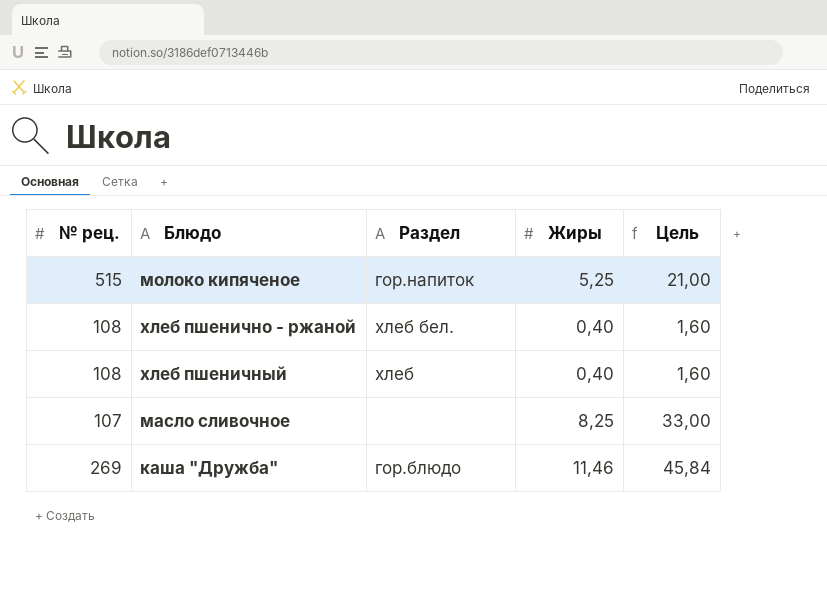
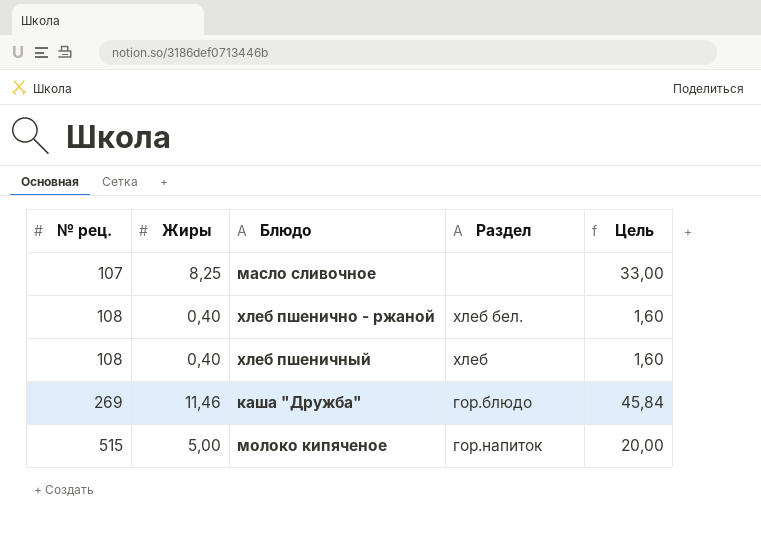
row order: none -> № рец. ascending
column Жиры | position: 4 -> 2
молоко кипяченое | Жиры: 5,25 -> 5,00
молоко кипяченое | Цель: 21,00 -> 20,00

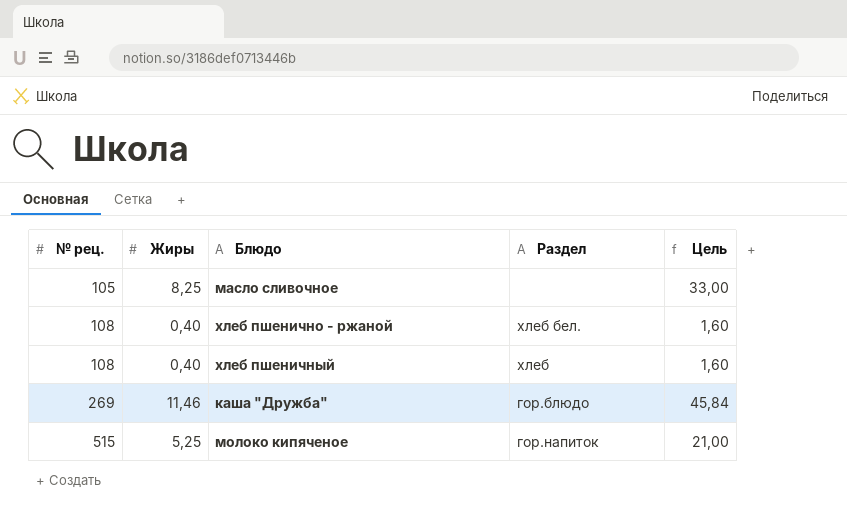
масло сливочное | № рец.: 107 -> 105
молоко кипяченое | Жиры: 5,00 -> 5,25
молоко кипяченое | Цель: 20,00 -> 21,00

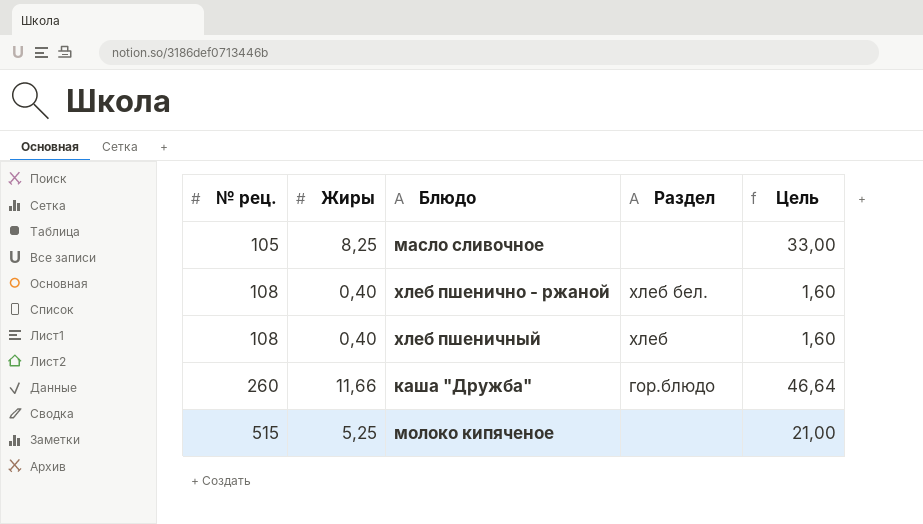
каша "Дружба" | № рец.: 269 -> 260
каша "Дружба" | Жиры: 11,46 -> 11,66
каша "Дружба" | Цель: 45,84 -> 46,64
молоко кипяченое | Раздел: гор.напиток -> none

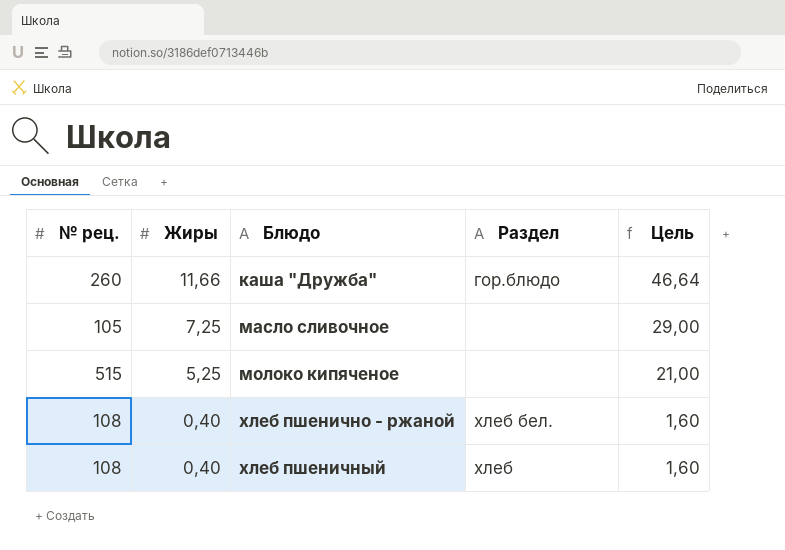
row order: № рец. ascending -> Жиры descending
масло сливочное | Жиры: 8,25 -> 7,25
масло сливочное | Цель: 33,00 -> 29,00

